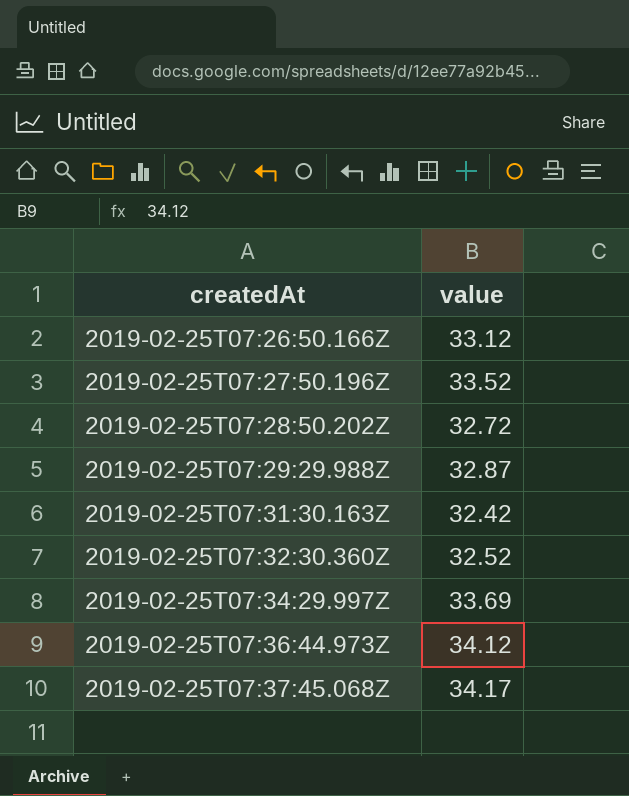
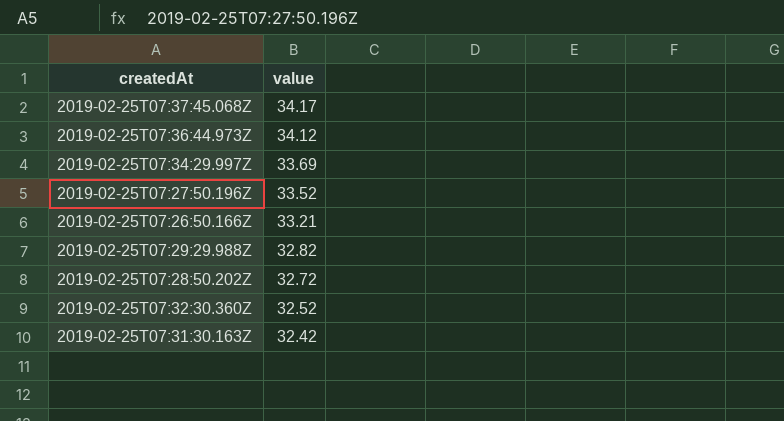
row order: createdAt ascending -> value descending
2019-02-25T07:26:50.166Z | value: 33.12 -> 33.21
2019-02-25T07:29:29.988Z | value: 32.87 -> 32.82

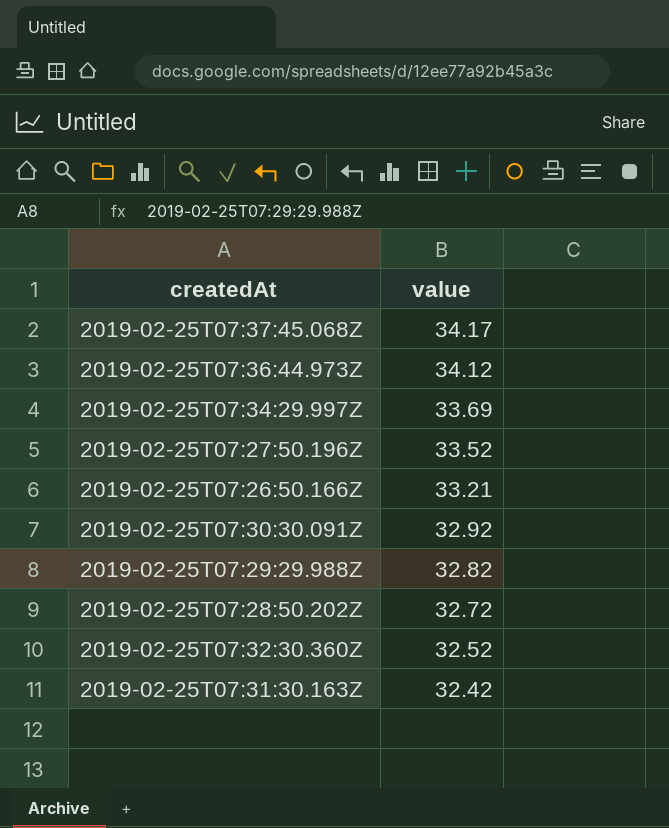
row 2019-02-25T07:30:30.091Z: none -> 32.92

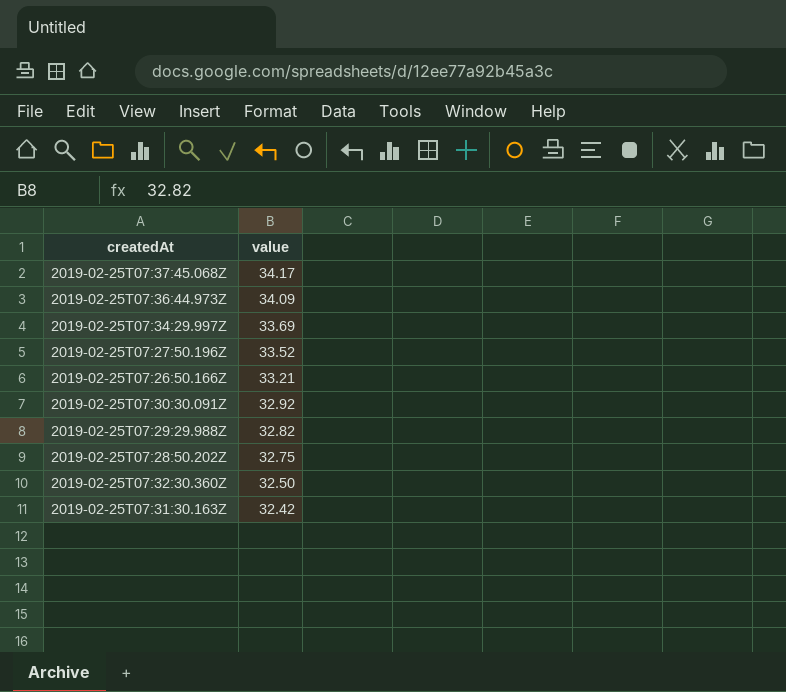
2019-02-25T07:36:44.973Z | value: 34.12 -> 34.09
2019-02-25T07:28:50.202Z | value: 32.72 -> 32.75
2019-02-25T07:32:30.360Z | value: 32.52 -> 32.50

